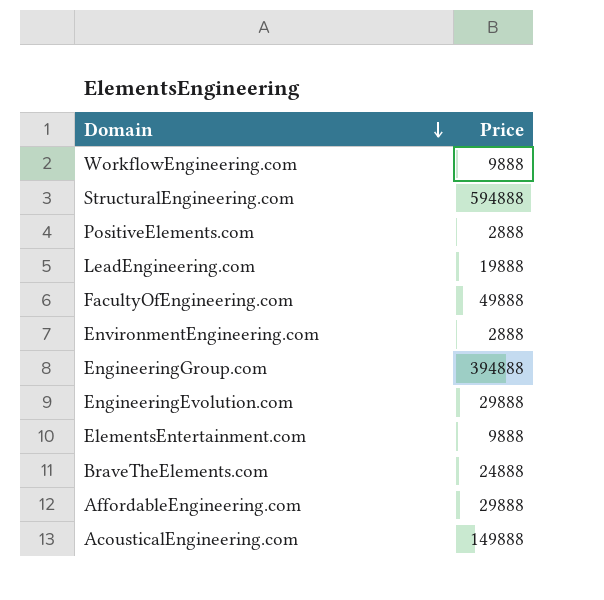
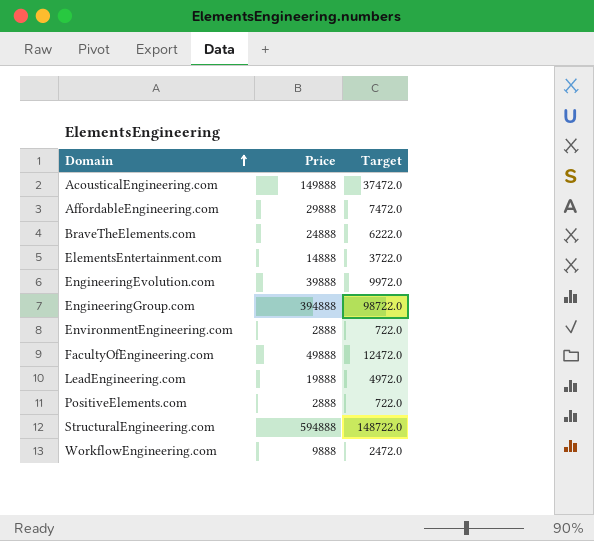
row order: Domain descending -> Domain ascending
column Target | formula: none -> [Price] * 0.25
ElementsEntertainment.com | Price: 9888 -> 14888
EngineeringEvolution.com | Price: 29888 -> 39888

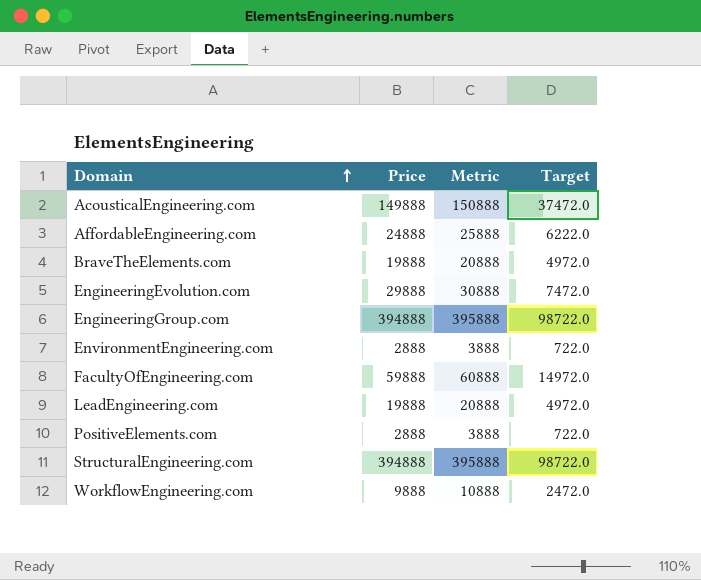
column Metric | formula: none -> [Price] + 1000
row ElementsEntertainment.com: 14888 | 3722.0 -> none
AffordableEngineering.com | Price: 29888 -> 24888
AffordableEngineering.com | Target: 7472.0 -> 6222.0
BraveTheElements.com | Price: 24888 -> 19888
BraveTheElements.com | Target: 6222.0 -> 4972.0
EngineeringEvolution.com | Price: 39888 -> 29888
EngineeringEvolution.com | Target: 9972.0 -> 7472.0
FacultyOfEngineering.com | Price: 49888 -> 59888
FacultyOfEngineering.com | Target: 12472.0 -> 14972.0
StructuralEngineering.com | Price: 594888 -> 394888
StructuralEngineering.com | Target: 148722.0 -> 98722.0

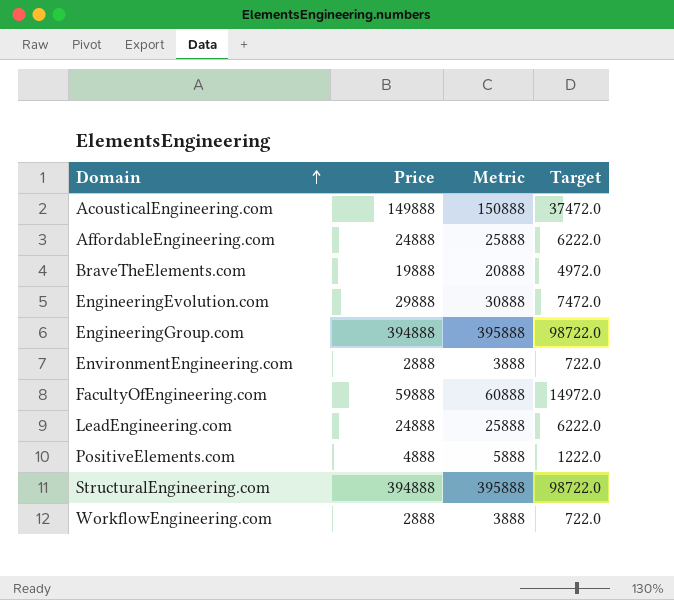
LeadEngineering.com | Price: 19888 -> 24888
LeadEngineering.com | Metric: 20888 -> 25888
LeadEngineering.com | Target: 4972.0 -> 6222.0
PositiveElements.com | Price: 2888 -> 4888
PositiveElements.com | Metric: 3888 -> 5888
PositiveElements.com | Target: 722.0 -> 1222.0
WorkflowEngineering.com | Price: 9888 -> 2888
WorkflowEngineering.com | Metric: 10888 -> 3888
WorkflowEngineering.com | Target: 2472.0 -> 722.0

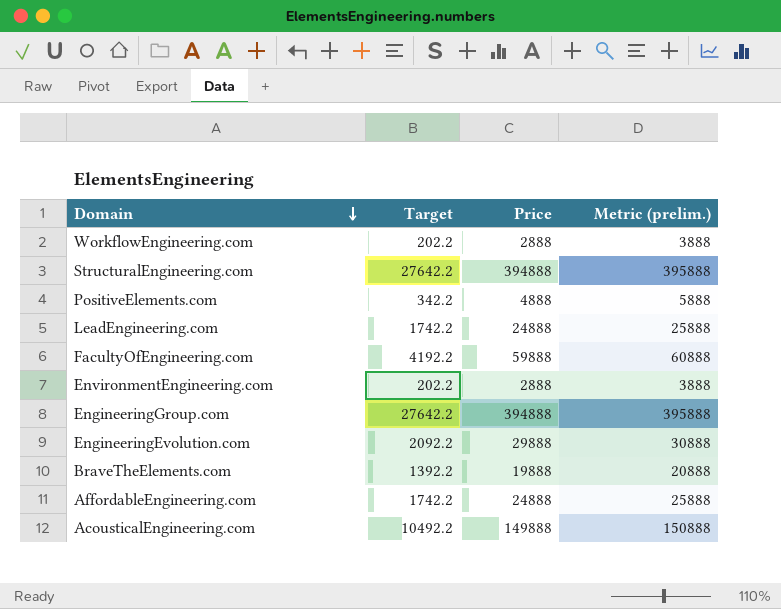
row order: Domain ascending -> Domain descending
column Target | formula: [Price] * 0.25 -> [Price] * 0.07
column Target | position: 4 -> 2
column name: Metric -> Metric (prelim.)

